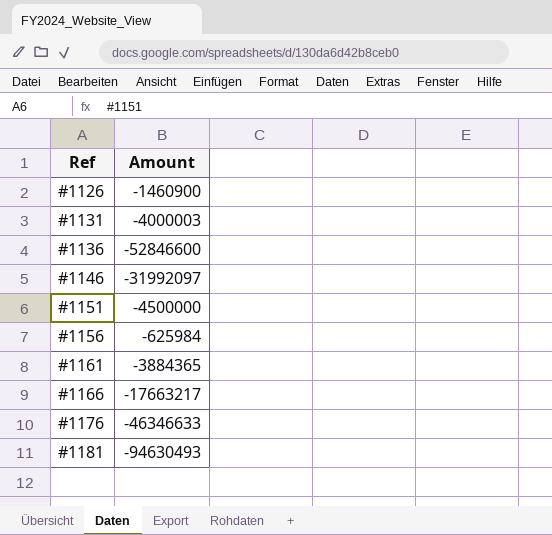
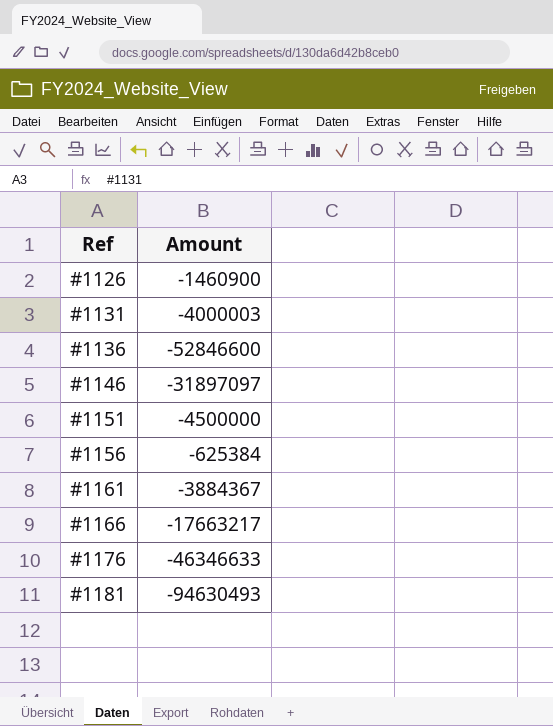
#1146 | Amount: -31992097 -> -31897097
#1156 | Amount: -625984 -> -625384
#1161 | Amount: -3884365 -> -3884367

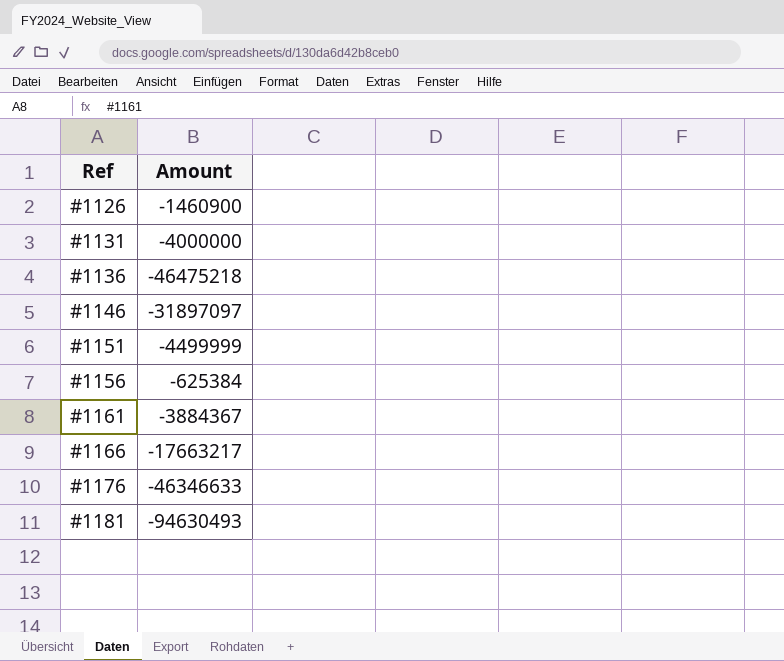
#1131 | Amount: -4000003 -> -4000000
#1136 | Amount: -52846600 -> -46475218
#1151 | Amount: -4500000 -> -4499999

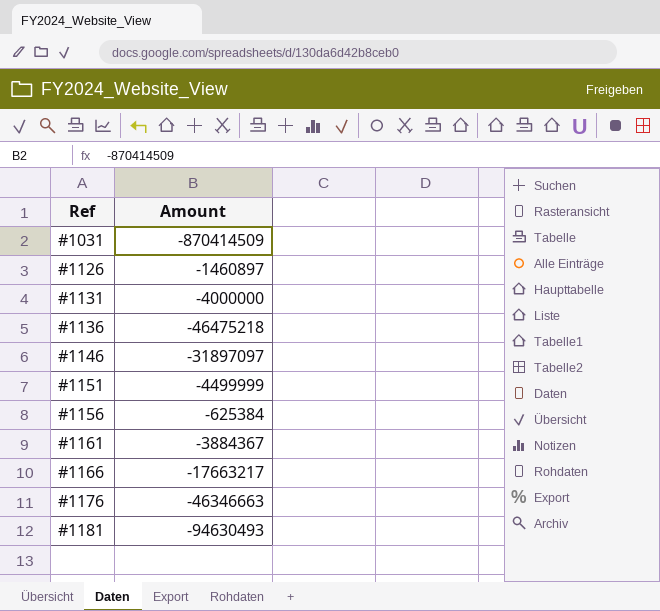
row #1031: none -> -870414509
#1126 | Amount: -1460900 -> -1460897
#1176 | Amount: -46346633 -> -46346663

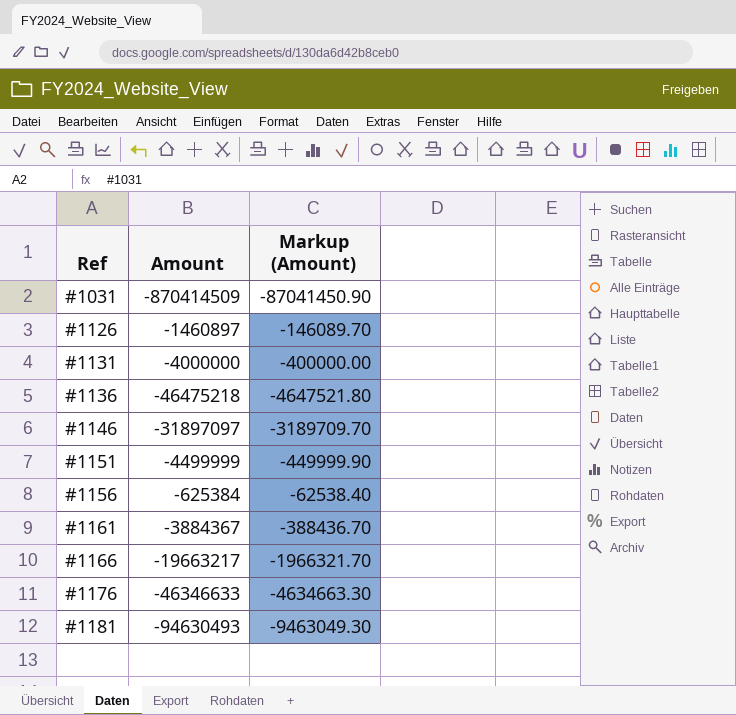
column Markup (Amount) | formula: none -> [Amount] * 0.1
#1166 | Amount: -17663217 -> -19663217
#1176 | Amount: -46346663 -> -46346633

